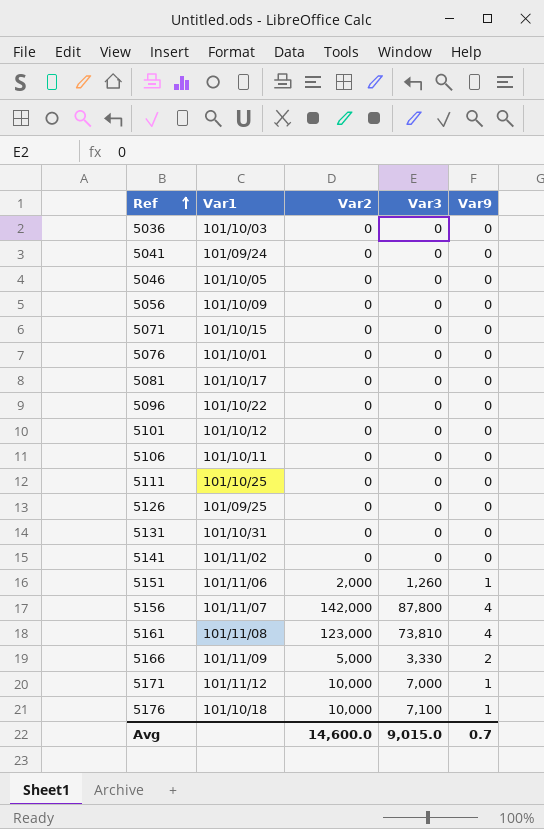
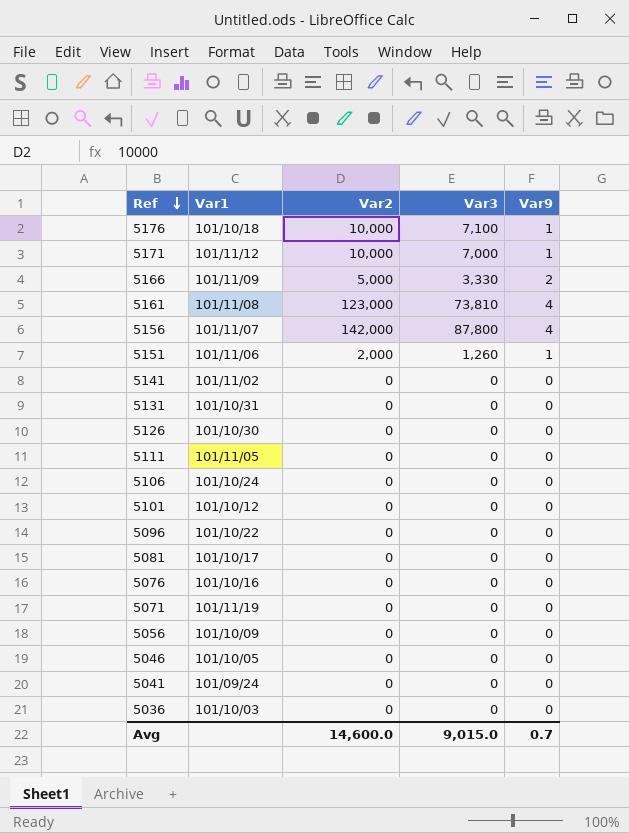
row order: Ref ascending -> Ref descending
5126 | Var1: 101/09/25 -> 101/10/30
5111 | Var1: 101/10/25 -> 101/11/05
5106 | Var1: 101/10/11 -> 101/10/24
5076 | Var1: 101/10/01 -> 101/10/16
5071 | Var1: 101/10/15 -> 101/11/19

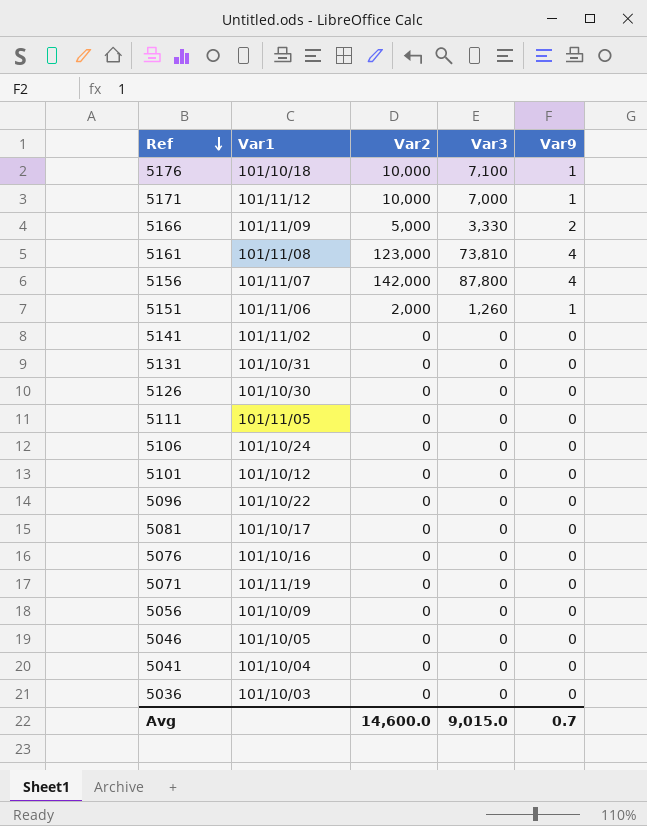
5041 | Var1: 101/09/24 -> 101/10/04

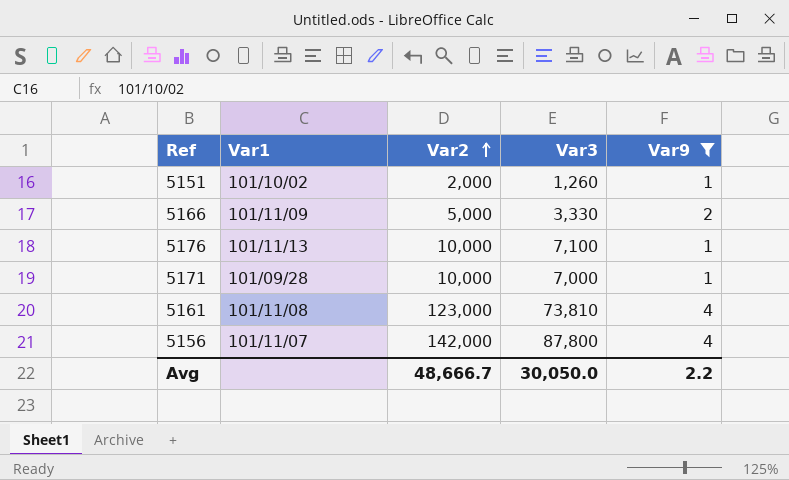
filter: none -> Var9 != 0
row order: Ref descending -> Var2 ascending
5151 | Var1: 101/11/06 -> 101/10/02
5176 | Var1: 101/10/18 -> 101/11/13
5171 | Var1: 101/11/12 -> 101/09/28
Avg | Var2: 14,600.0 -> 48,666.7
Avg | Var3: 9,015.0 -> 30,050.0
Avg | Var9: 0.7 -> 2.2

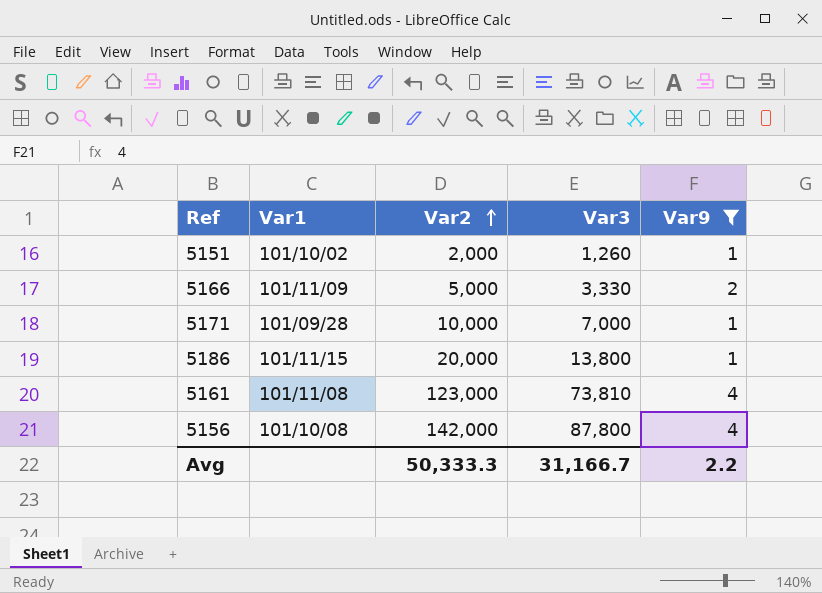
row 5176: 101/11/13 | 10,000 | 7,100 | 1 -> none
row 5186: none -> 101/11/15 | 20,000 | 13,800 | 1
5156 | Var1: 101/11/07 -> 101/10/08
Avg | Var2: 48,666.7 -> 50,333.3
Avg | Var3: 30,050.0 -> 31,166.7

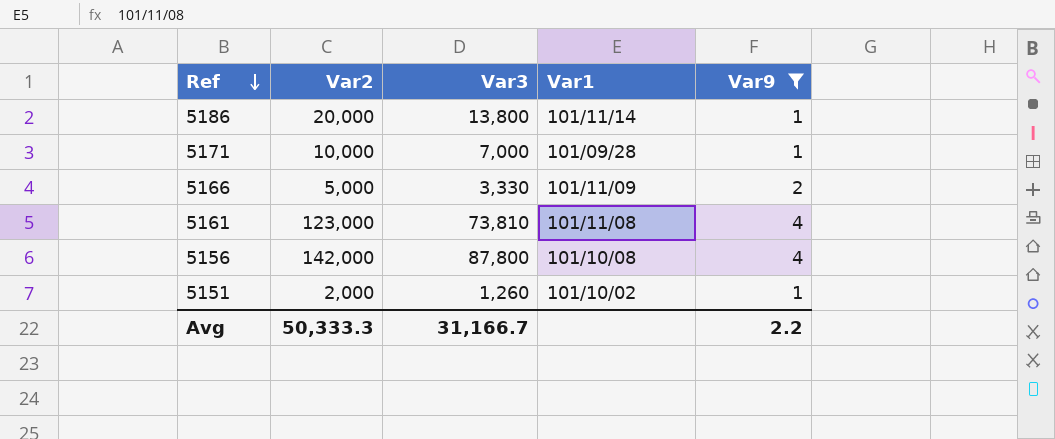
row order: Var2 ascending -> Ref descending
column Var1 | position: 2 -> 4
5186 | Var1: 101/11/15 -> 101/11/14

